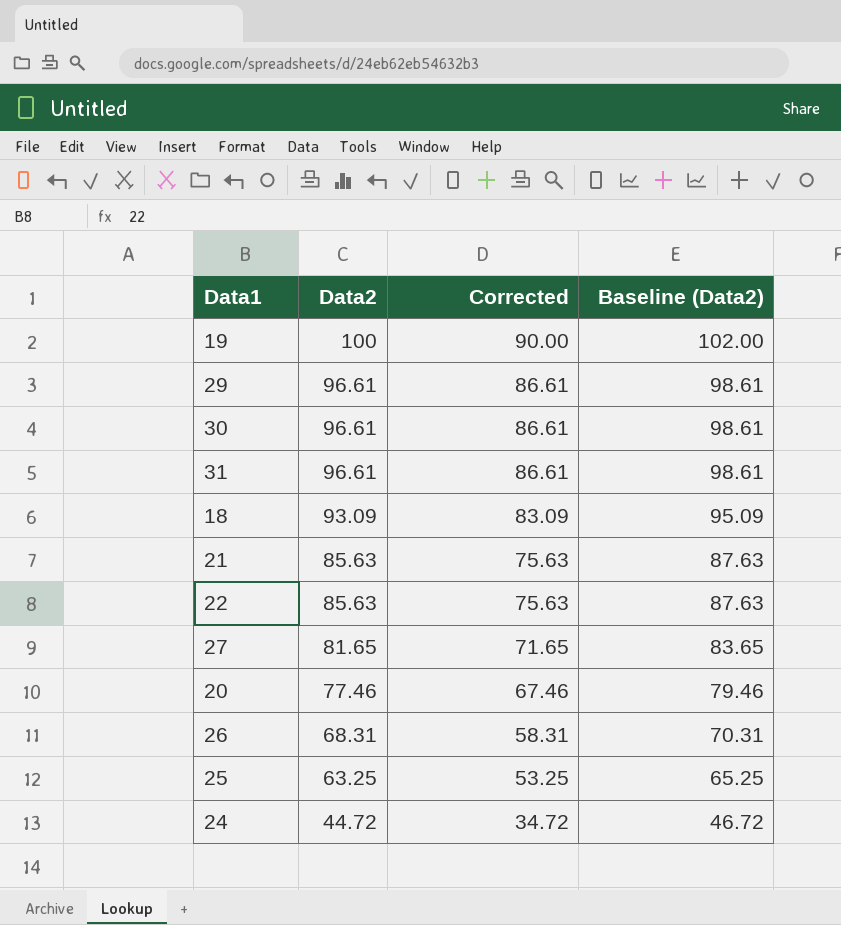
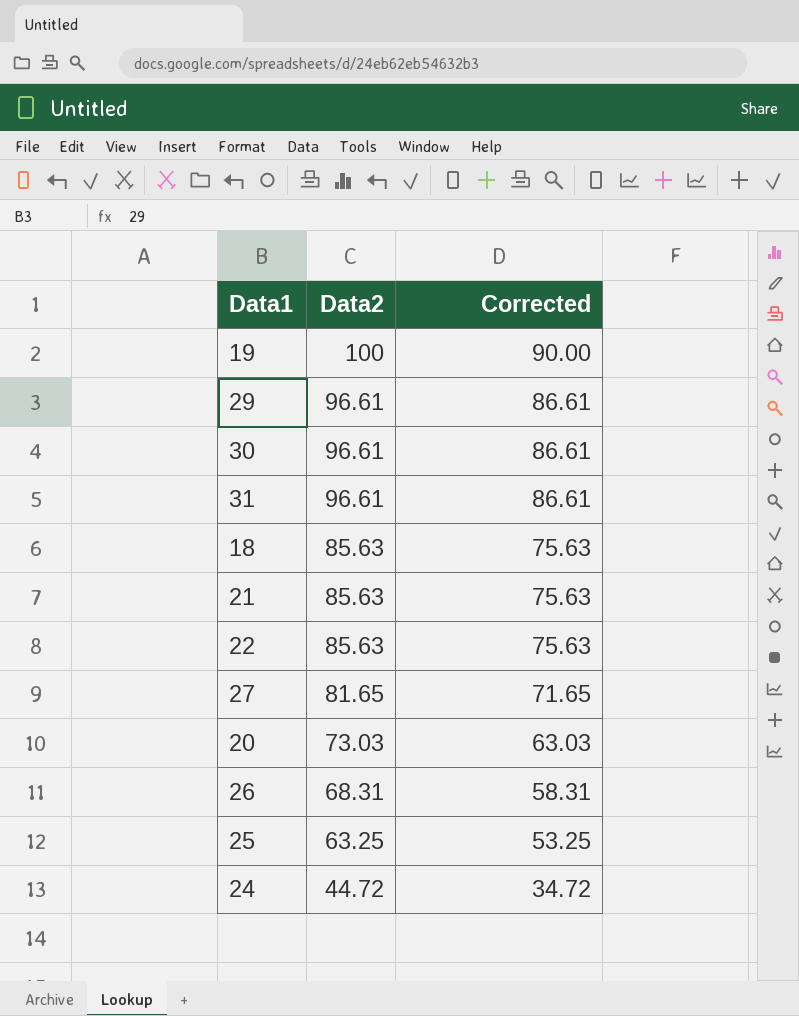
column Baseline (Data2) | formula: [Data2] + 2 -> none
18 | Data2: 93.09 -> 85.63
18 | Corrected: 83.09 -> 75.63
20 | Data2: 77.46 -> 73.03
20 | Corrected: 67.46 -> 63.03

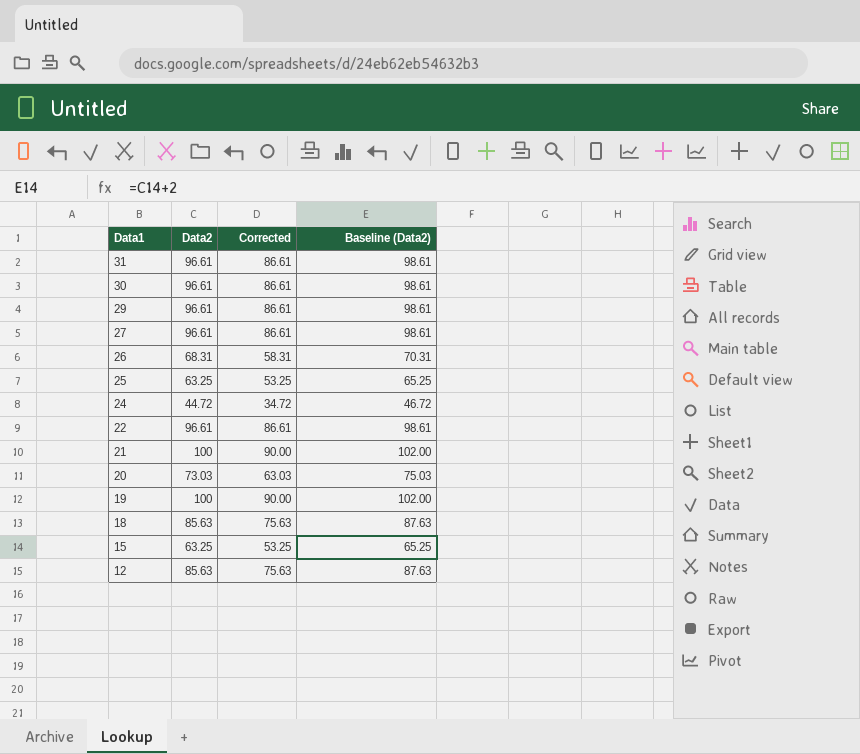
row order: Data2 descending -> Data1 descending
column Baseline (Data2) | formula: none -> [Data2] + 2
27 | Data2: 81.65 -> 96.61
27 | Corrected: 71.65 -> 86.61
22 | Data2: 85.63 -> 96.61
22 | Corrected: 75.63 -> 86.61
21 | Data2: 85.63 -> 100
21 | Corrected: 75.63 -> 90.00
row 15: none -> 63.25 | 53.25 | 65.25
row 12: none -> 85.63 | 75.63 | 87.63

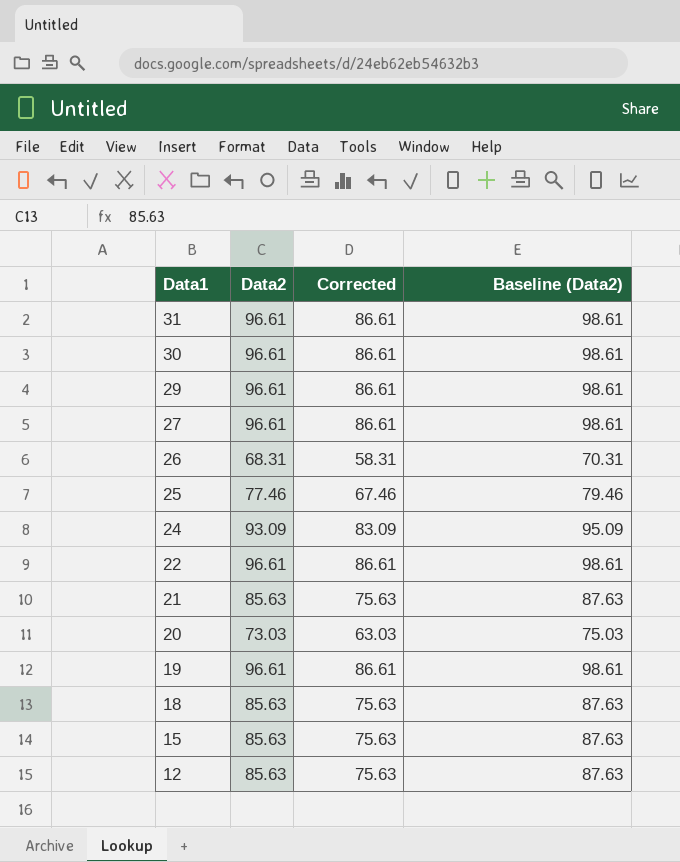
25 | Data2: 63.25 -> 77.46
25 | Corrected: 53.25 -> 67.46
25 | Baseline (Data2): 65.25 -> 79.46
24 | Data2: 44.72 -> 93.09
24 | Corrected: 34.72 -> 83.09
24 | Baseline (Data2): 46.72 -> 95.09
21 | Data2: 100 -> 85.63
21 | Corrected: 90.00 -> 75.63
21 | Baseline (Data2): 102.00 -> 87.63
19 | Data2: 100 -> 96.61
19 | Corrected: 90.00 -> 86.61
19 | Baseline (Data2): 102.00 -> 98.61
15 | Data2: 63.25 -> 85.63
15 | Corrected: 53.25 -> 75.63
15 | Baseline (Data2): 65.25 -> 87.63

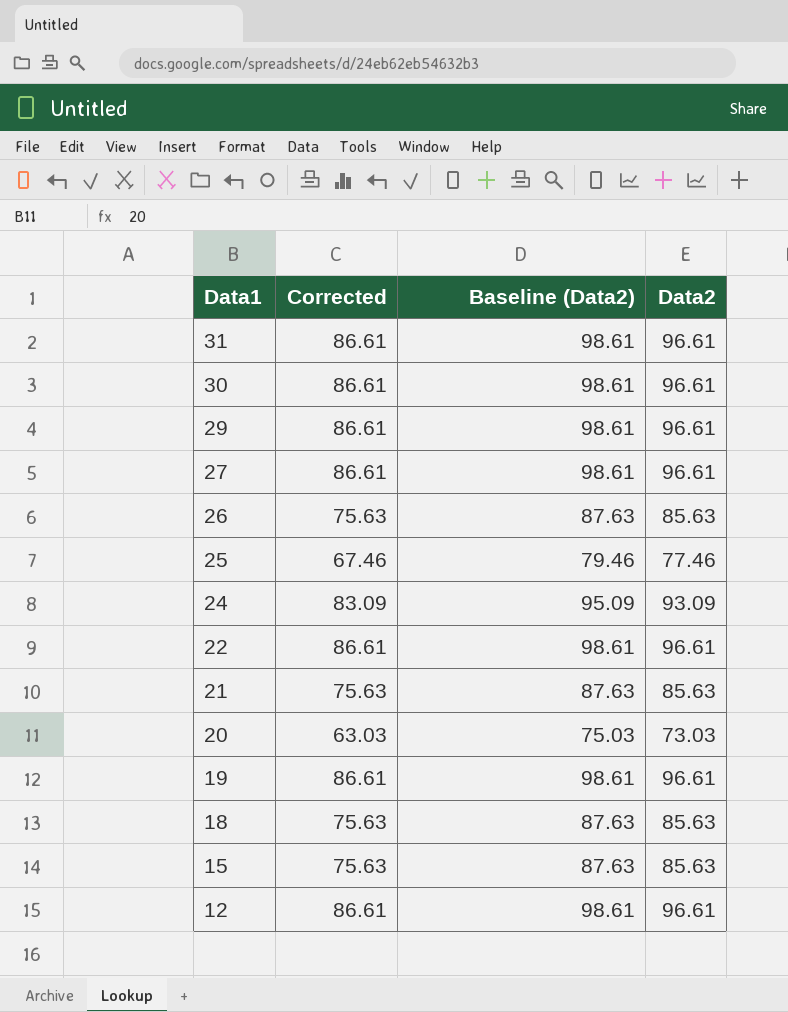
column Data2 | position: 2 -> 4
26 | Corrected: 58.31 -> 75.63
26 | Baseline (Data2): 70.31 -> 87.63
26 | Data2: 68.31 -> 85.63
12 | Corrected: 75.63 -> 86.61
12 | Baseline (Data2): 87.63 -> 98.61
12 | Data2: 85.63 -> 96.61

